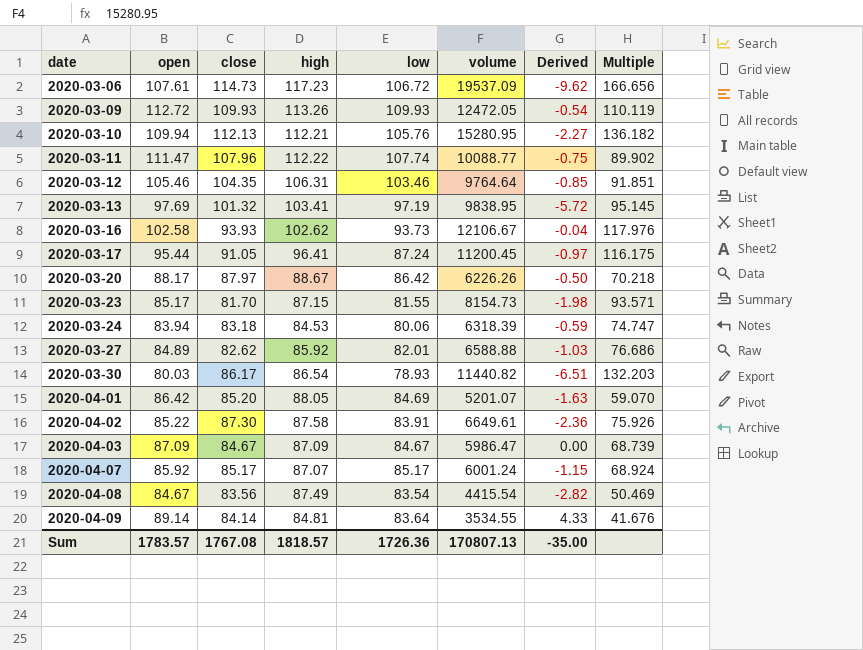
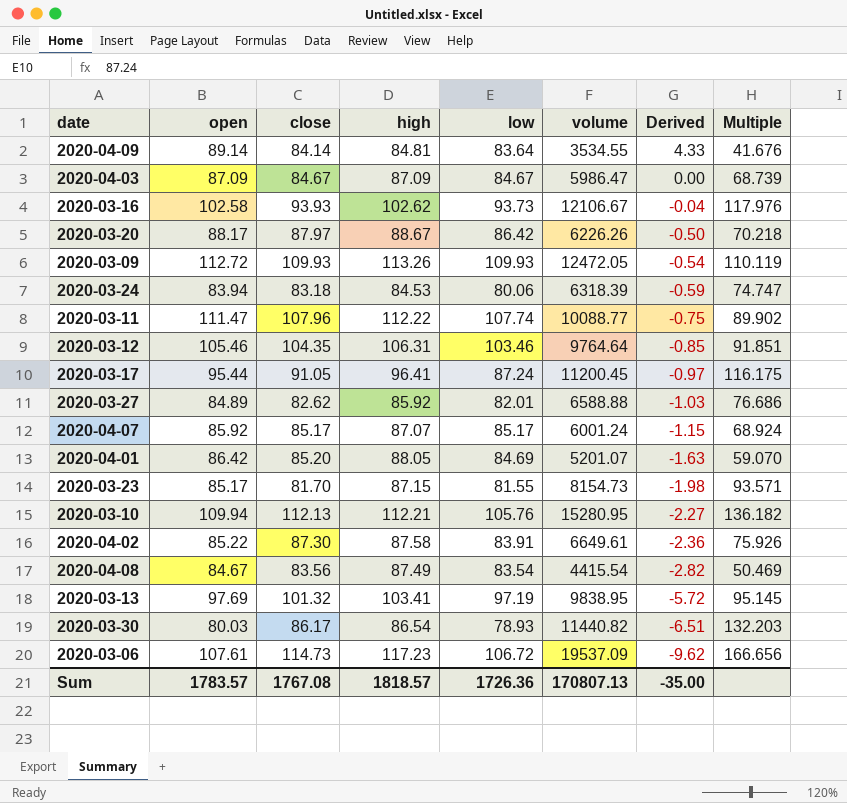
row order: date ascending -> Derived descending

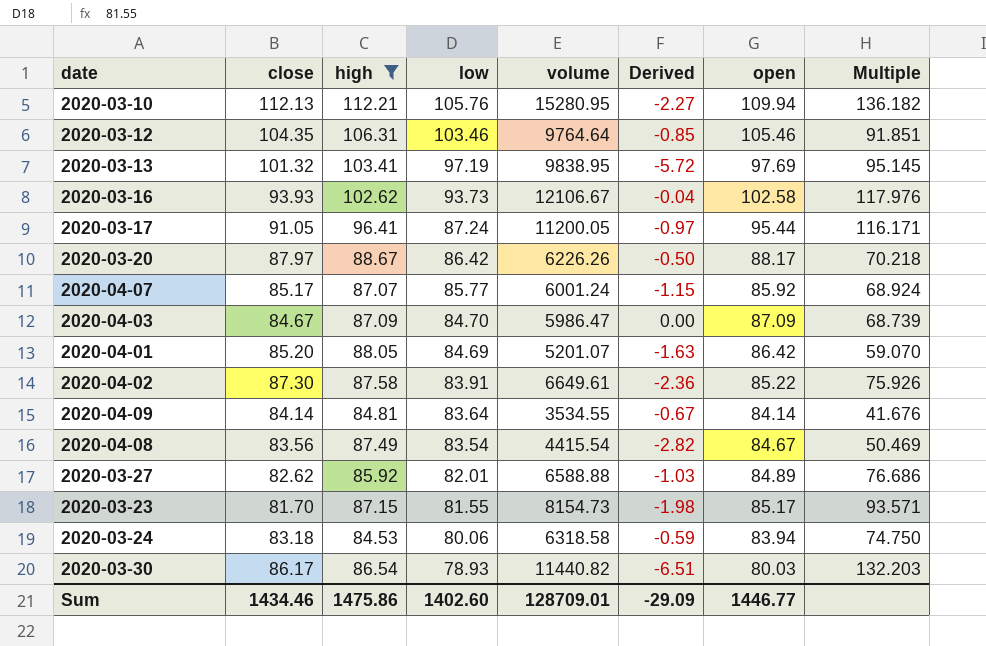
filter: none -> high <= 112.21
row order: Derived descending -> low descending
column open | position: 2 -> 7
2020-03-17 | volume: 11200.45 -> 11200.05
2020-03-17 | Multiple: 116.175 -> 116.171
2020-04-07 | low: 85.17 -> 85.77
2020-04-03 | low: 84.67 -> 84.70
2020-04-09 | Derived: 4.33 -> -0.67
2020-04-09 | open: 89.14 -> 84.14
2020-03-24 | volume: 6318.39 -> 6318.58
2020-03-24 | Multiple: 74.747 -> 74.750
Sum | close: 1767.08 -> 1434.46
Sum | high: 1818.57 -> 1475.86
Sum | low: 1726.36 -> 1402.60
Sum | volume: 170807.13 -> 128709.01
Sum | Derived: -35.00 -> -29.09
Sum | open: 1783.57 -> 1446.77

